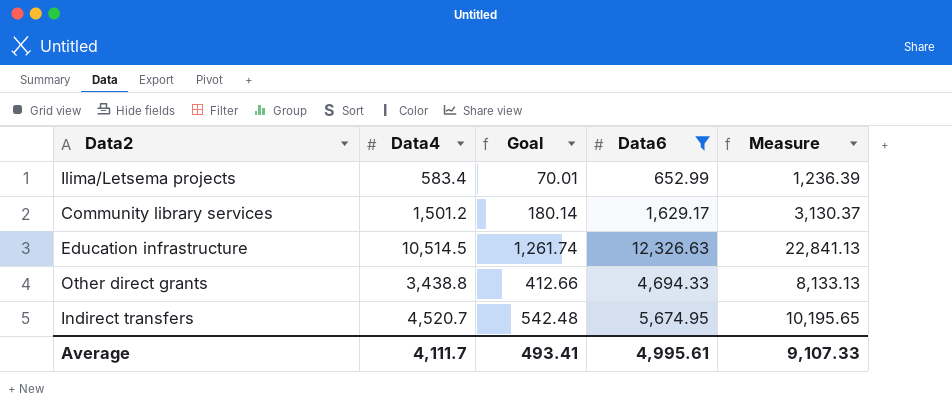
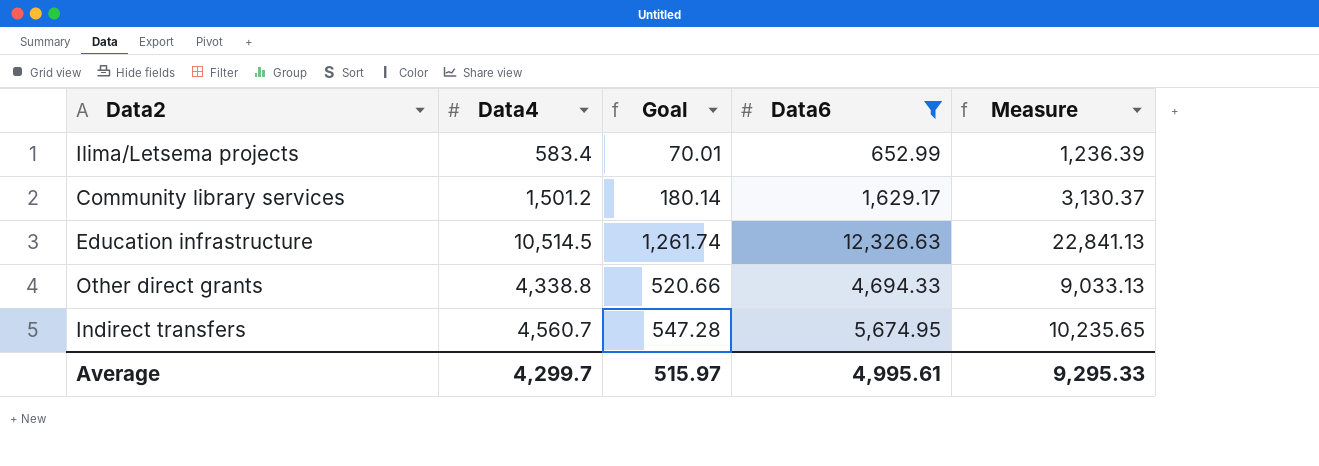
Other direct grants | Data4: 3,438.8 -> 4,338.8
Other direct grants | Goal: 412.66 -> 520.66
Other direct grants | Measure: 8,133.13 -> 9,033.13
Indirect transfers | Data4: 4,520.7 -> 4,560.7
Indirect transfers | Goal: 542.48 -> 547.28
Indirect transfers | Measure: 10,195.65 -> 10,235.65
Average | Data4: 4,111.7 -> 4,299.7
Average | Goal: 493.41 -> 515.97
Average | Measure: 9,107.33 -> 9,295.33

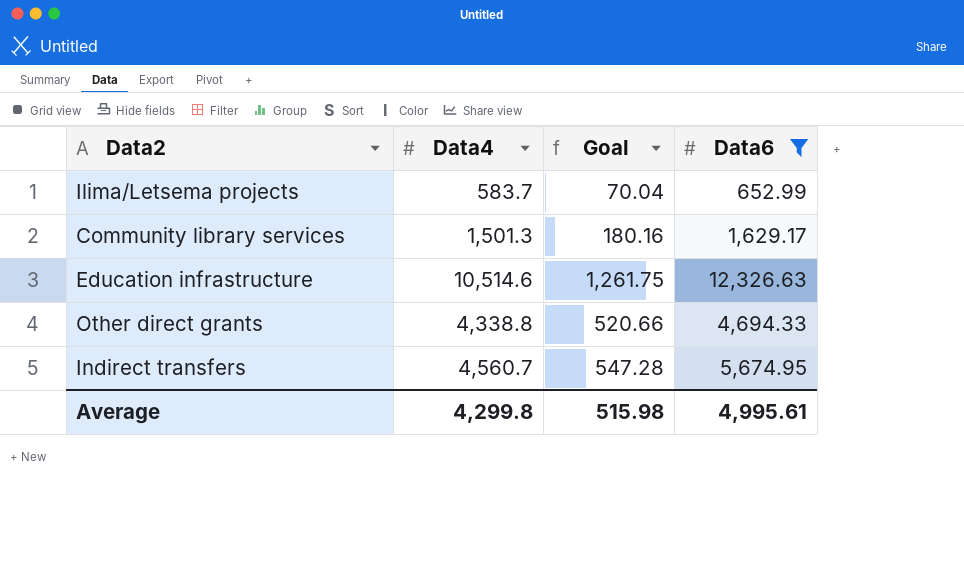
column Measure | formula: [Data4] + [Data6] -> none
Ilima/Letsema projects | Data4: 583.4 -> 583.7
Ilima/Letsema projects | Goal: 70.01 -> 70.04
Community library services | Data4: 1,501.2 -> 1,501.3
Community library services | Goal: 180.14 -> 180.16
Education infrastructure | Data4: 10,514.5 -> 10,514.6
Education infrastructure | Goal: 1,261.74 -> 1,261.75
Average | Data4: 4,299.7 -> 4,299.8
Average | Goal: 515.97 -> 515.98

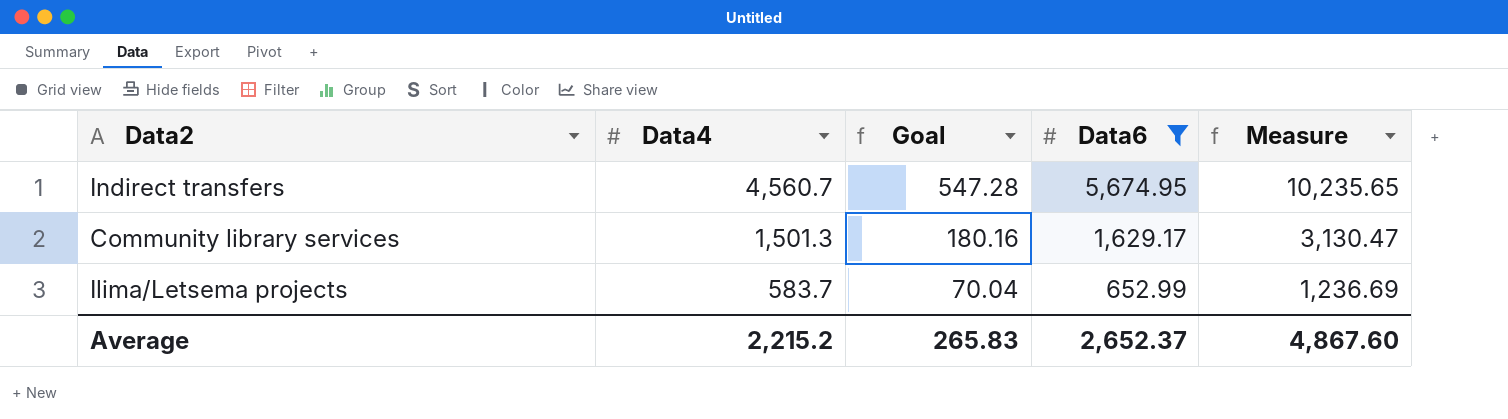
row order: none -> Data4 descending
column Measure | formula: none -> [Data4] + [Data6]
row Education infrastructure: 10,514.6 | 1,261.75 | 12,326.63 -> none
row Other direct grants: 4,338.8 | 520.66 | 4,694.33 -> none
Average | Data4: 4,299.8 -> 2,215.2
Average | Goal: 515.98 -> 265.83
Average | Data6: 4,995.61 -> 2,652.37

